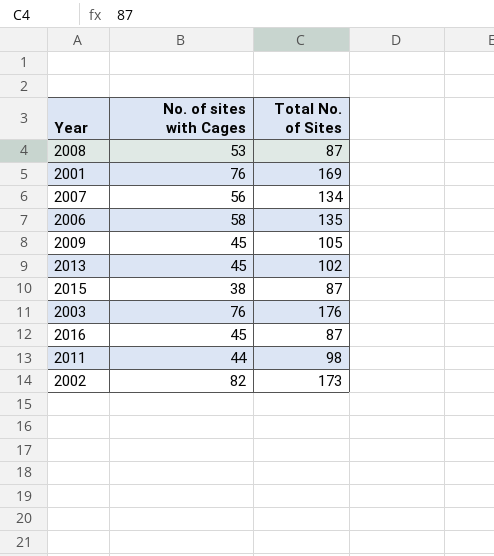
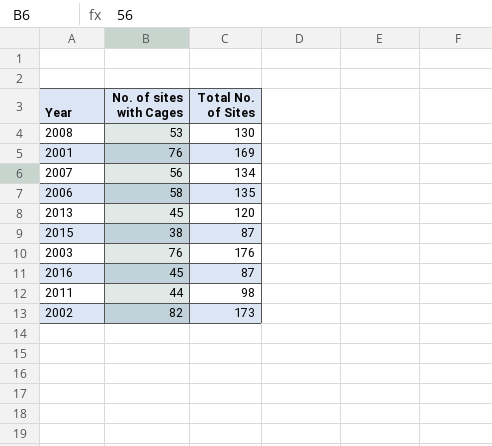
row 2009: 45 | 105 -> none
2008 | Total No. of Sites: 87 -> 130
2013 | Total No. of Sites: 102 -> 120

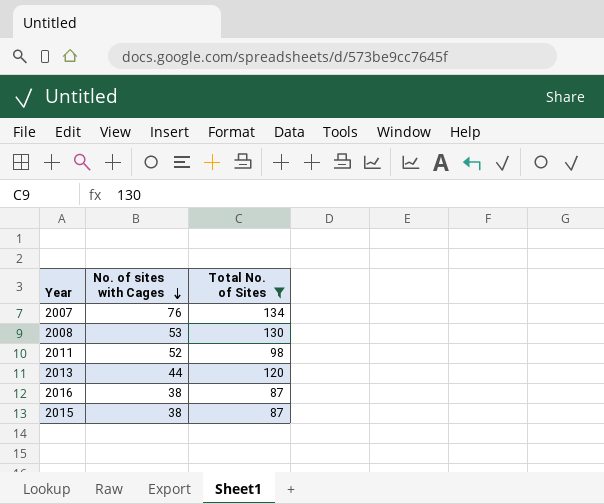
filter: none -> Total No. of Sites <= 134
row order: none -> No. of sites with Cages descending
2007 | No. of sites with Cages: 56 -> 76
2011 | No. of sites with Cages: 44 -> 52
2013 | No. of sites with Cages: 45 -> 44
2016 | No. of sites with Cages: 45 -> 38

